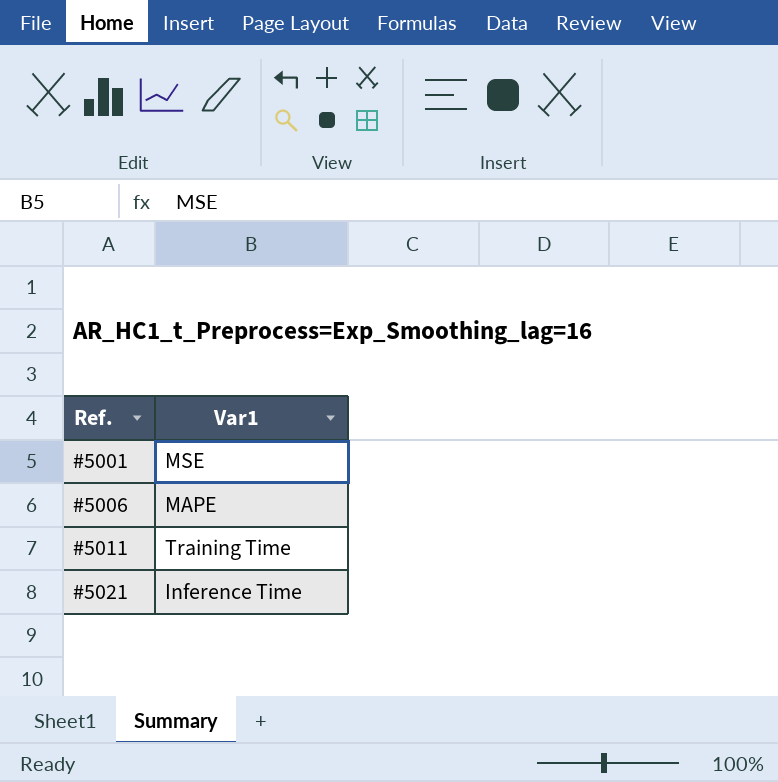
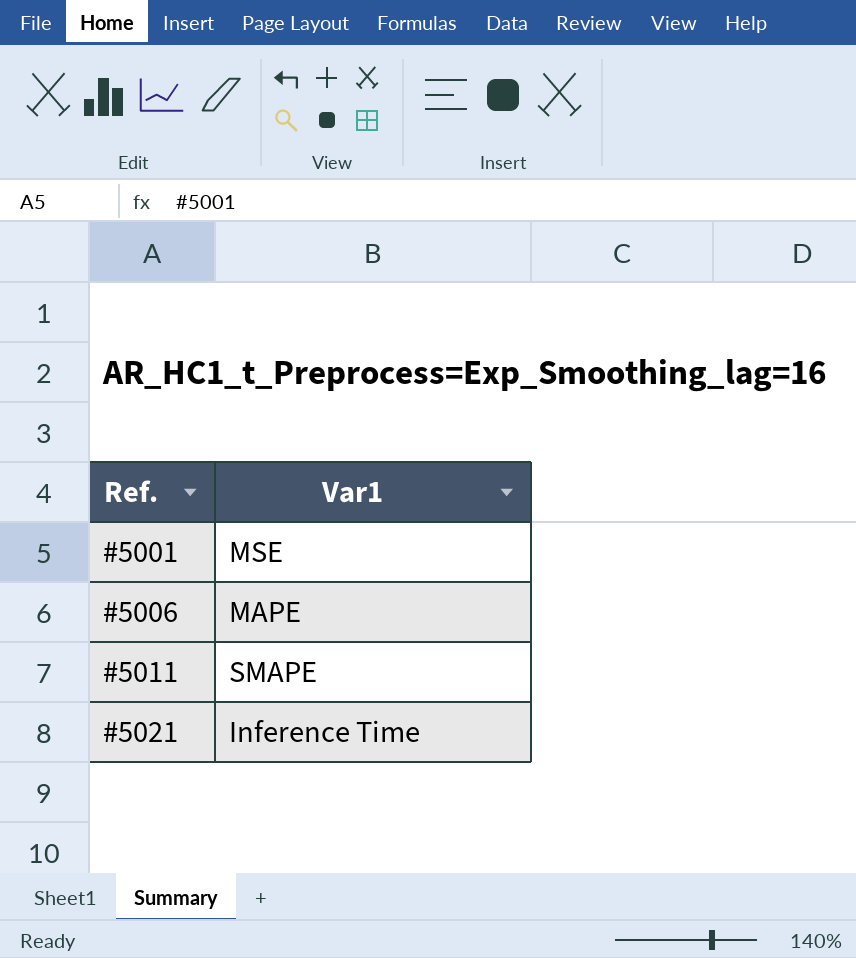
#5011 | Var1: Training Time -> SMAPE

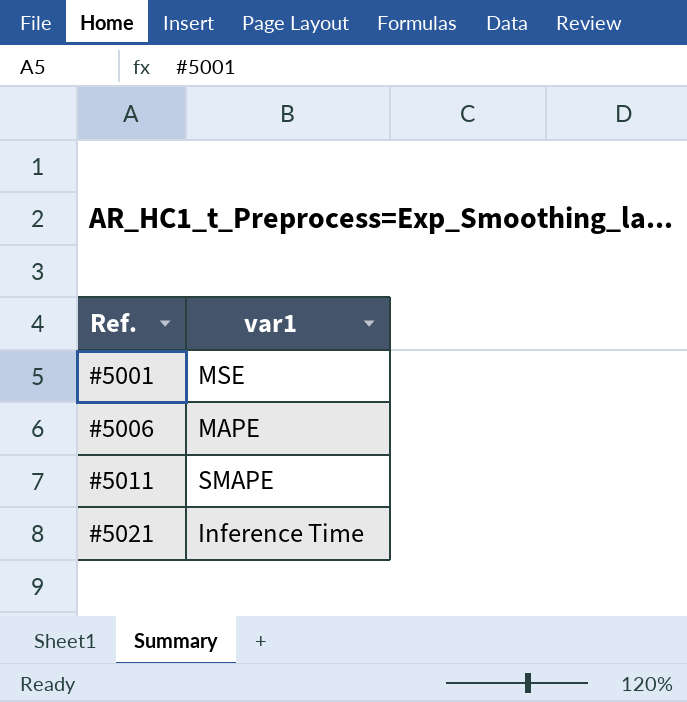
column name: Var1 -> var1

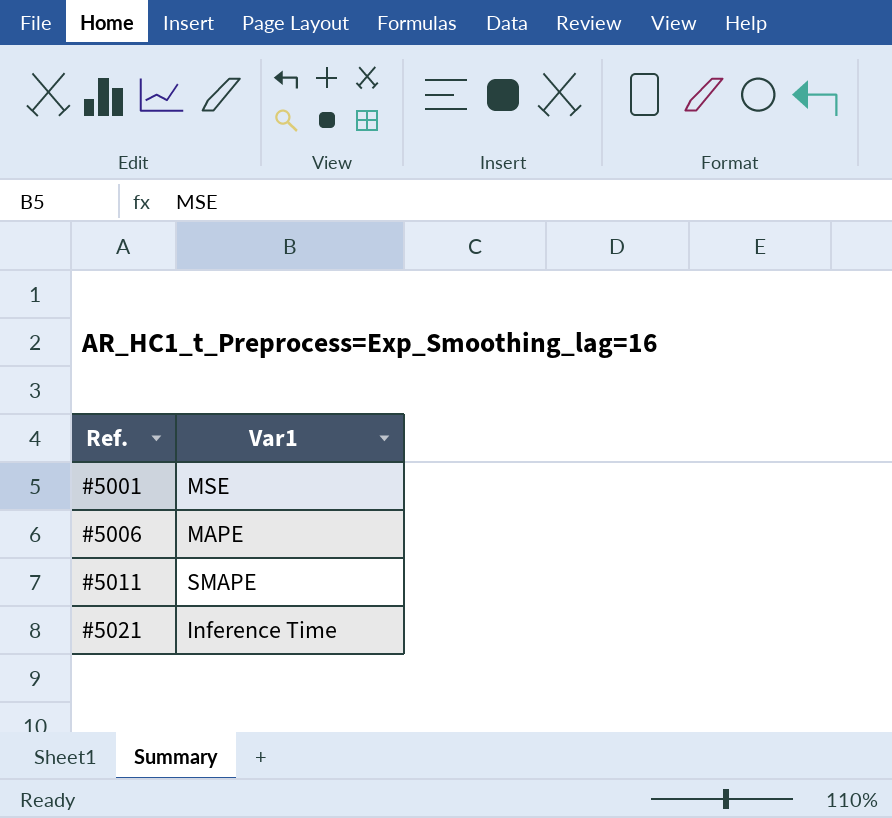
column name: var1 -> Var1

